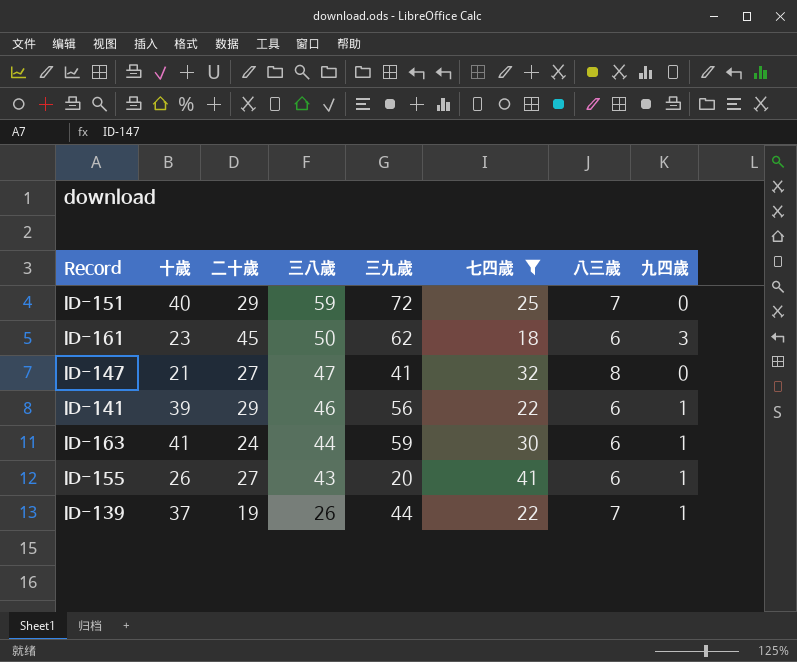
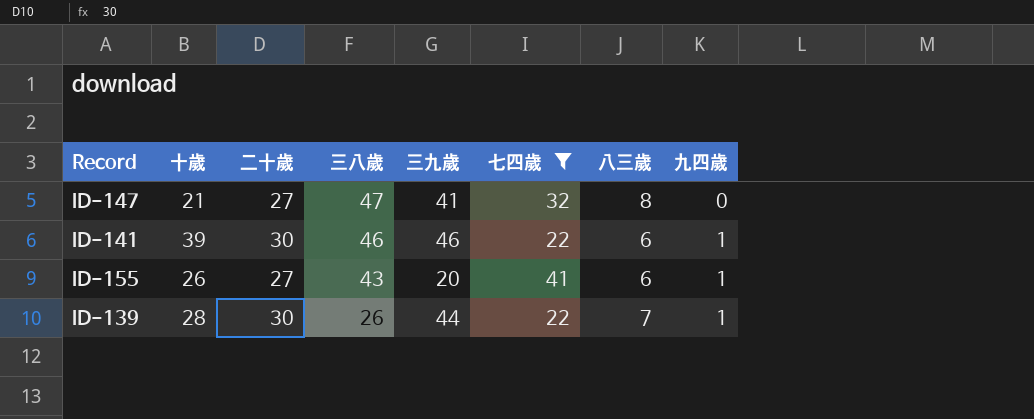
row ID-151: 40 | 29 | 59 | 72 | 25 | 7 | 0 -> none
row ID-161: 23 | 45 | 50 | 62 | 18 | 6 | 3 -> none
row ID-163: 41 | 24 | 44 | 59 | 30 | 6 | 1 -> none
ID-141 | 二十歲: 29 -> 30
ID-141 | 三九歲: 56 -> 46
ID-139 | 十歲: 37 -> 28
ID-139 | 二十歲: 19 -> 30

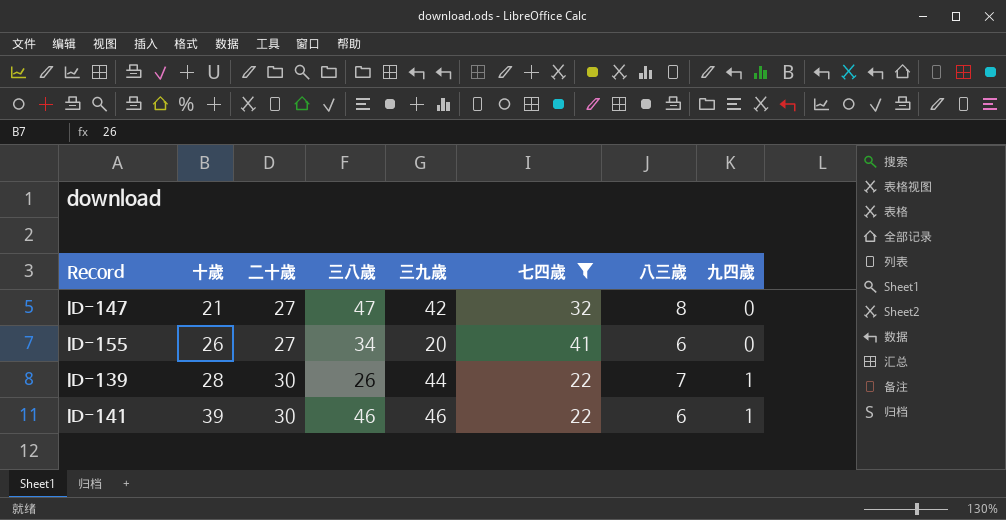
row order: 三八歲 descending -> 十歲 ascending
ID-147 | 三九歲: 41 -> 42
ID-155 | 三八歲: 43 -> 34
ID-155 | 九四歲: 1 -> 0

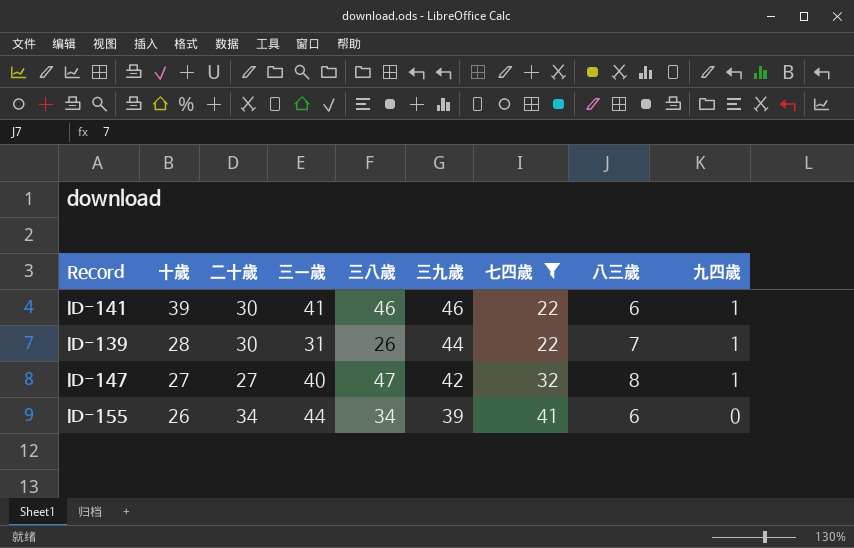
row order: 十歲 ascending -> 十歲 descending
column 三一歲 | position: none -> 4
ID-147 | 十歲: 21 -> 27
ID-147 | 九四歲: 0 -> 1
ID-155 | 二十歲: 27 -> 34
ID-155 | 三九歲: 20 -> 39

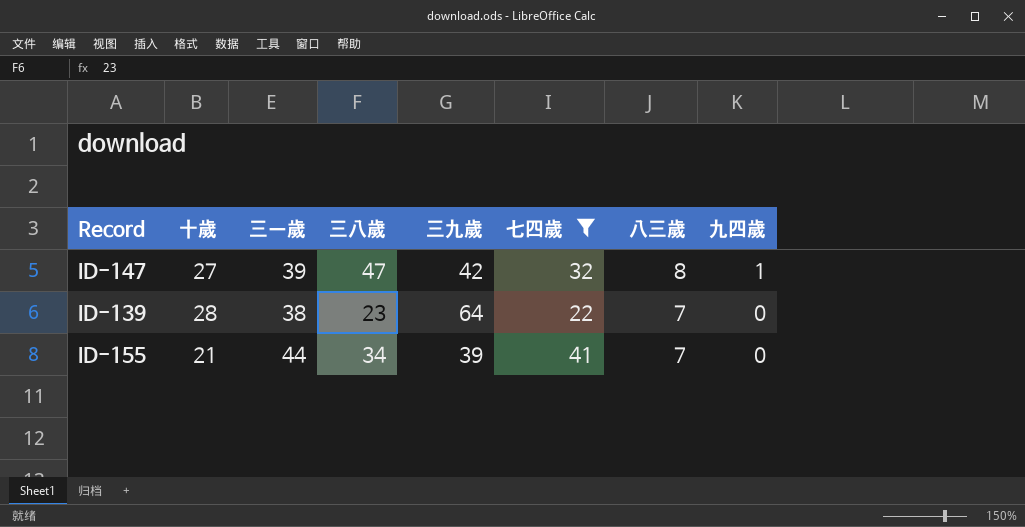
row order: 十歲 descending -> 八三歲 descending
column 二十歲 | position: 3 -> none
row ID-141: 39 | 30 | 41 | 46 | 46 | 22 | 6 | 1 -> none
ID-147 | 三一歲: 40 -> 39
ID-139 | 三一歲: 31 -> 38
ID-139 | 三八歲: 26 -> 23
ID-139 | 三九歲: 44 -> 64
ID-139 | 九四歲: 1 -> 0
ID-155 | 十歲: 26 -> 21
ID-155 | 八三歲: 6 -> 7

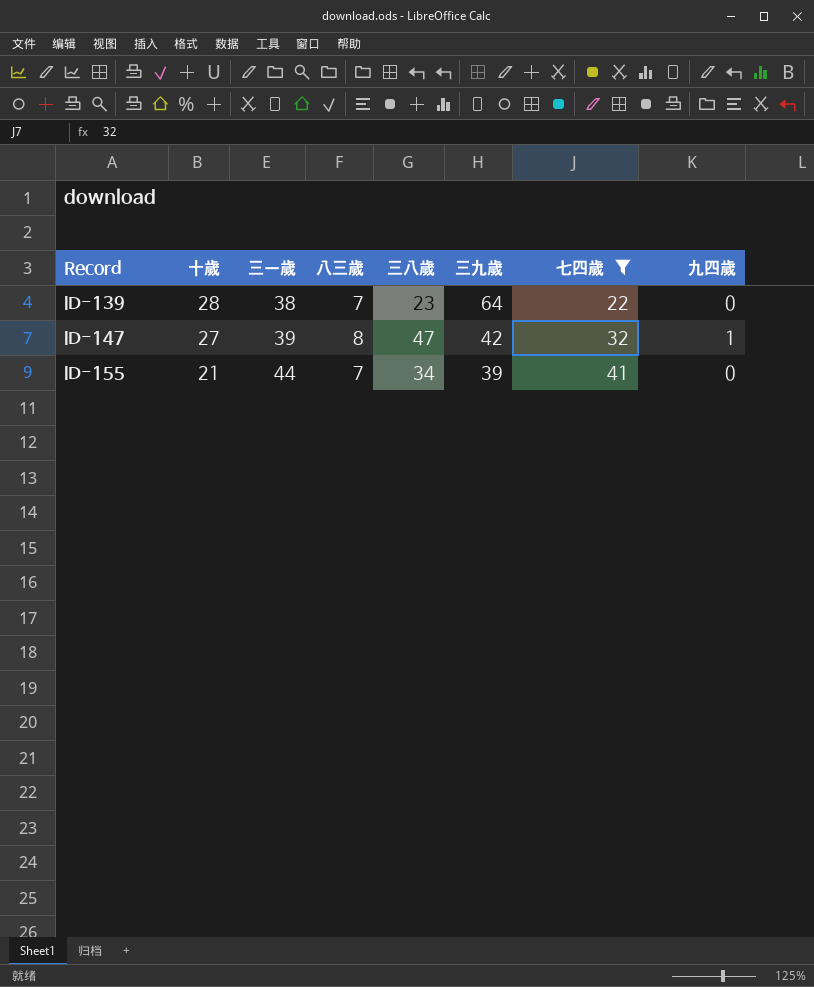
row order: 八三歲 descending -> Record ascending
column 八三歲 | position: 7 -> 4

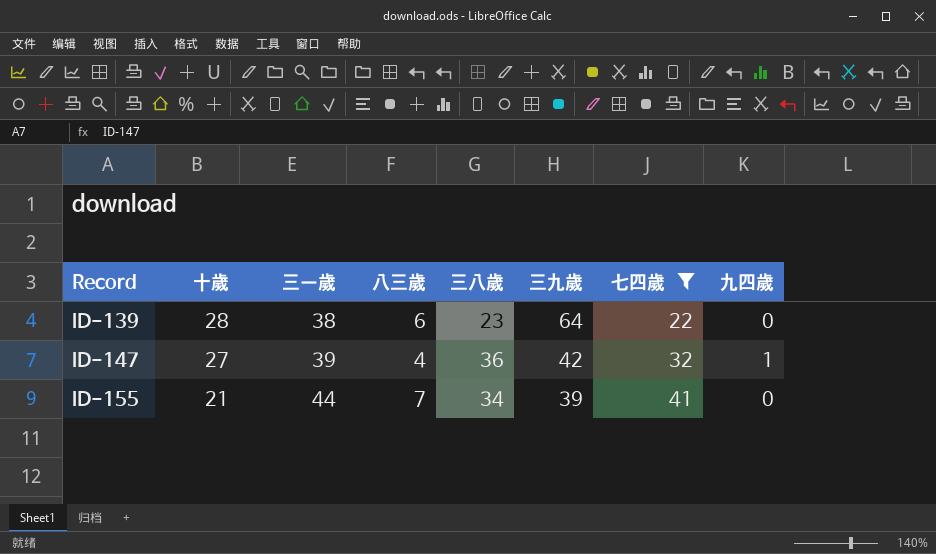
ID-139 | 八三歲: 7 -> 6
ID-147 | 八三歲: 8 -> 4
ID-147 | 三八歲: 47 -> 36

